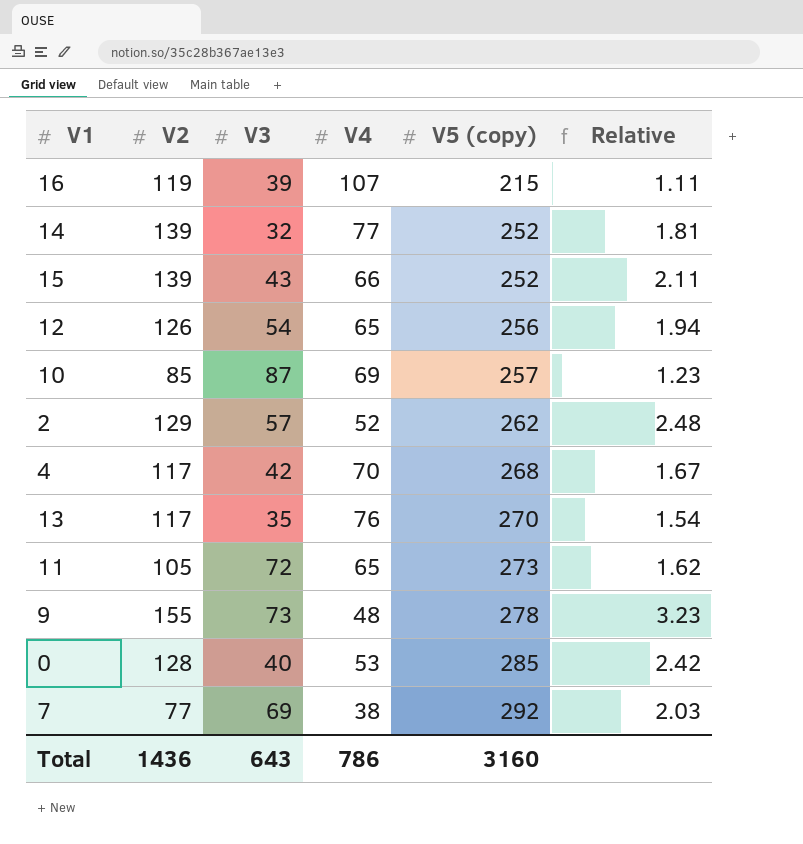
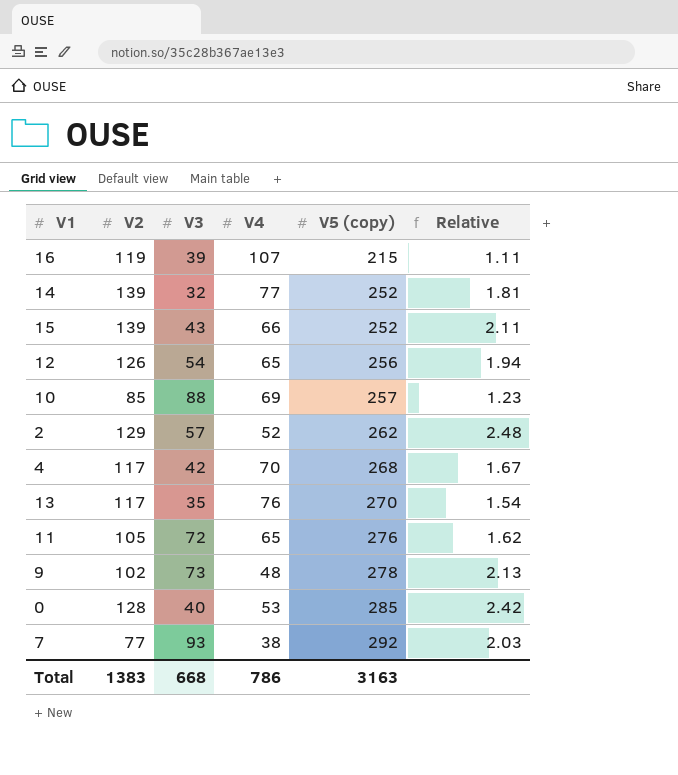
10 | V3: 87 -> 88
11 | V5 (copy): 273 -> 276
9 | V2: 155 -> 102
9 | Relative: 3.23 -> 2.13
7 | V3: 69 -> 93
Total | V2: 1436 -> 1383
Total | V3: 643 -> 668
Total | V5 (copy): 3160 -> 3163

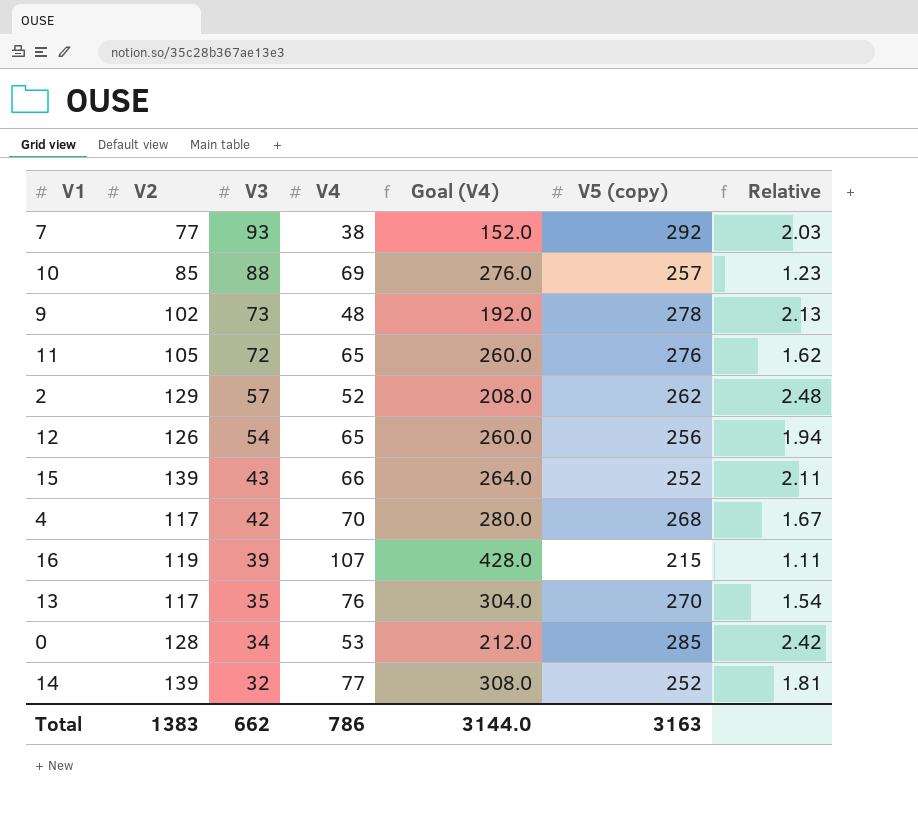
row order: V5 (copy) ascending -> V3 descending
column Goal (V4) | formula: none -> [V4] * 4
0 | V3: 40 -> 34
Total | V3: 668 -> 662

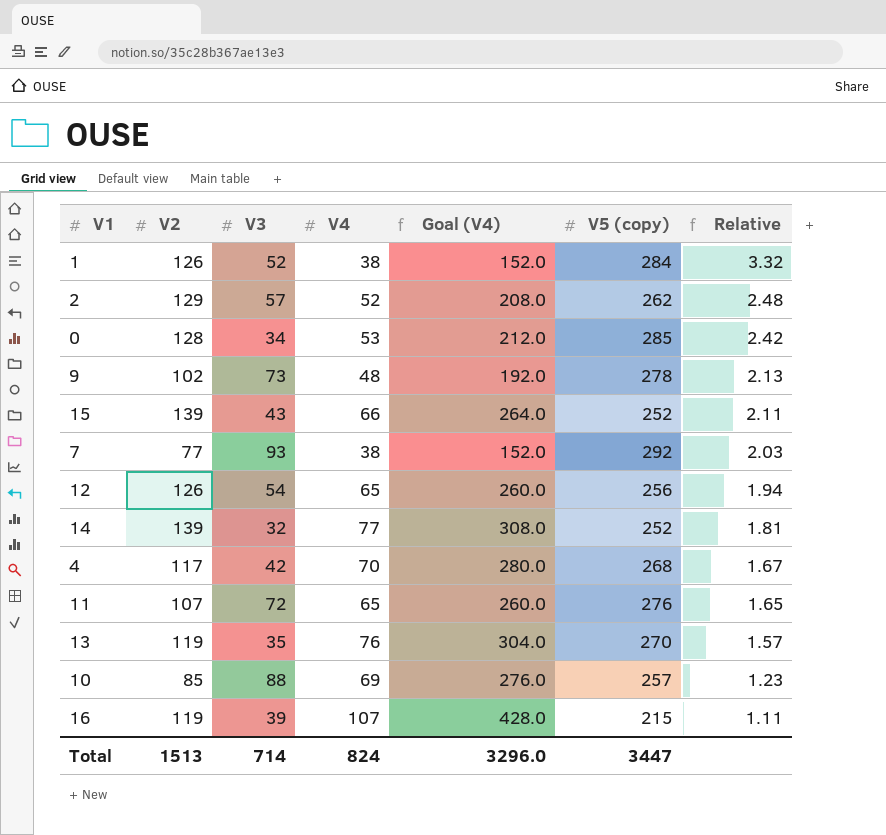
row order: V3 descending -> Relative descending
row 1: none -> 126 | 52 | 38 | 152.0 | 284 | 3.32
11 | V2: 105 -> 107
11 | Relative: 1.62 -> 1.65
13 | V2: 117 -> 119
13 | Relative: 1.54 -> 1.57
Total | V2: 1383 -> 1513
Total | V3: 662 -> 714
Total | V4: 786 -> 824
Total | Goal (V4): 3144.0 -> 3296.0
Total | V5 (copy): 3163 -> 3447

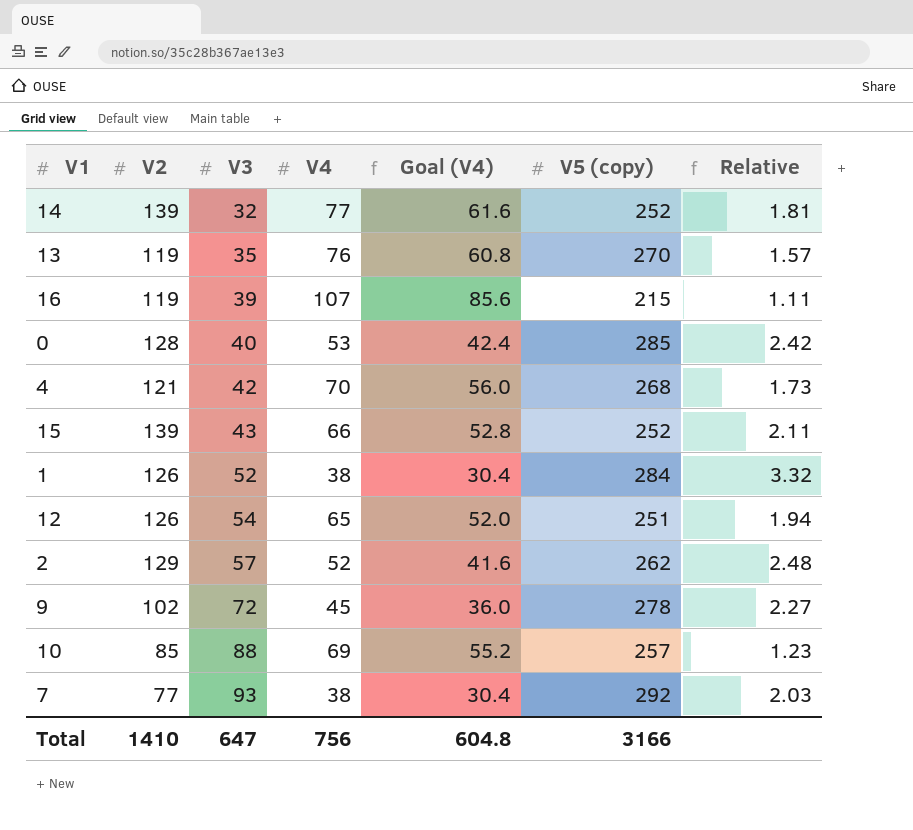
row order: Relative descending -> V3 ascending
column Goal (V4) | formula: [V4] * 4 -> [V4] * 0.8
row 11: 107 | 72 | 65 | 260.0 | 276 | 1.65 -> none
0 | V3: 34 -> 40
4 | V2: 117 -> 121
4 | Relative: 1.67 -> 1.73
12 | V5 (copy): 256 -> 251
9 | V3: 73 -> 72
9 | V4: 48 -> 45
9 | Relative: 2.13 -> 2.27
Total | V2: 1513 -> 1410
Total | V3: 714 -> 647
Total | V4: 824 -> 756
Total | Goal (V4): 3296.0 -> 604.8
Total | V5 (copy): 3447 -> 3166

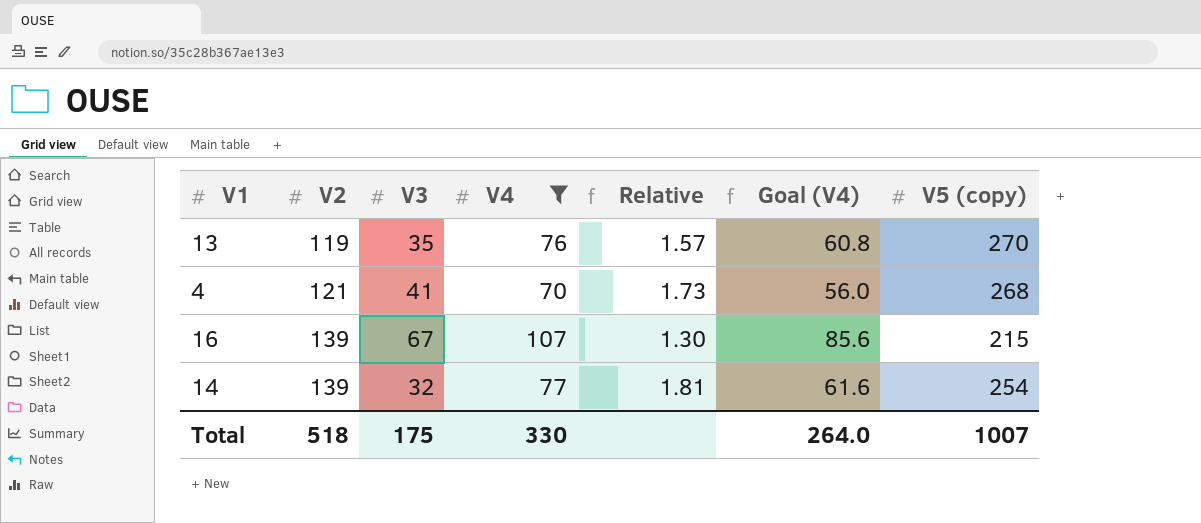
filter: none -> V4 >= 70
row order: V3 ascending -> V2 ascending
column Relative | position: 7 -> 5
4 | V3: 42 -> 41
16 | V2: 119 -> 139
16 | V3: 39 -> 67
16 | Relative: 1.11 -> 1.30
14 | V5 (copy): 252 -> 254
Total | V2: 1410 -> 518
Total | V3: 647 -> 175
Total | V4: 756 -> 330
Total | Goal (V4): 604.8 -> 264.0
Total | V5 (copy): 3166 -> 1007

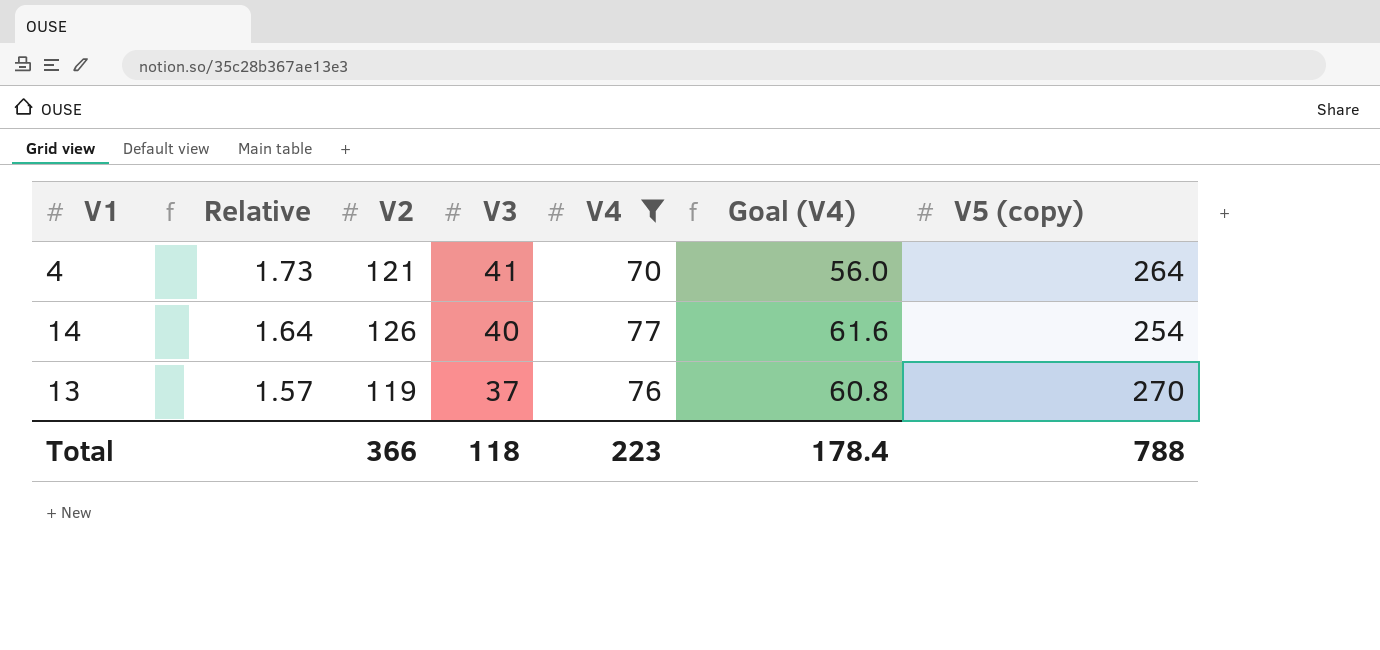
row order: V2 ascending -> Relative descending
column Relative | position: 5 -> 2
row 16: 139 | 67 | 107 | 1.30 | 85.6 | 215 -> none
4 | V5 (copy): 268 -> 264
14 | Relative: 1.81 -> 1.64
14 | V2: 139 -> 126
14 | V3: 32 -> 40
13 | V3: 35 -> 37
Total | V2: 518 -> 366
Total | V3: 175 -> 118
Total | V4: 330 -> 223
Total | Goal (V4): 264.0 -> 178.4
Total | V5 (copy): 1007 -> 788

